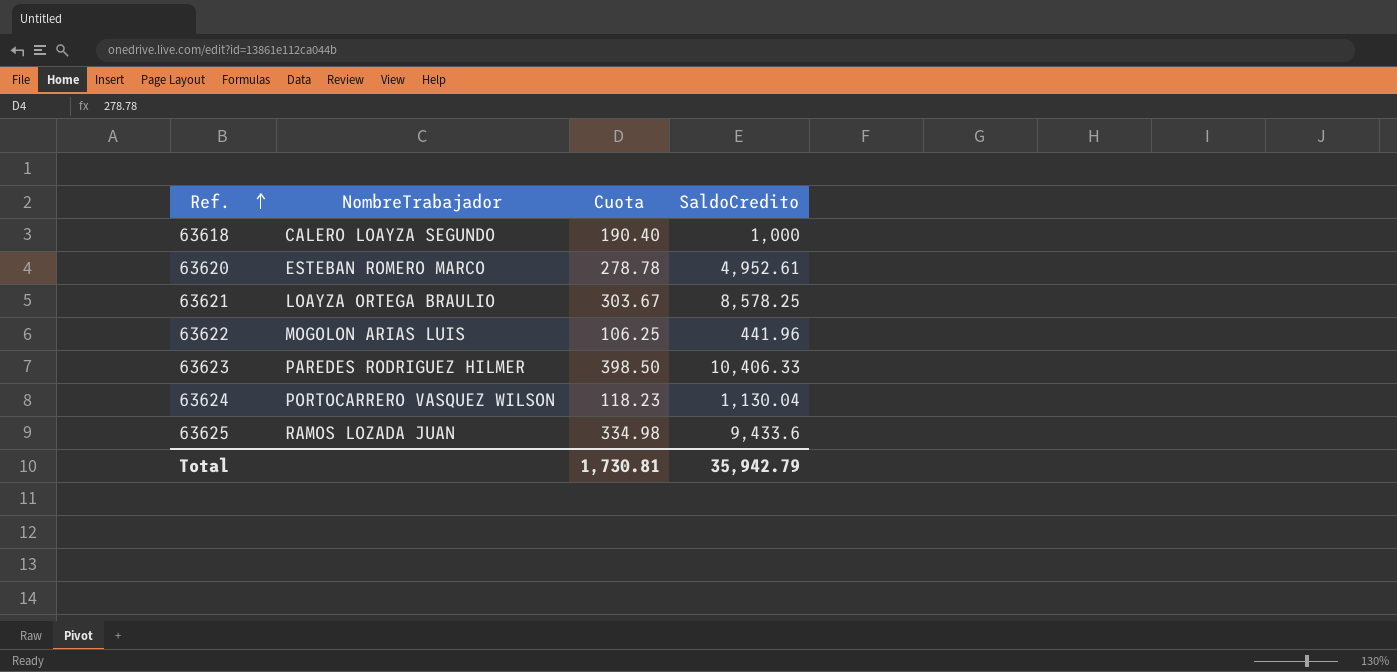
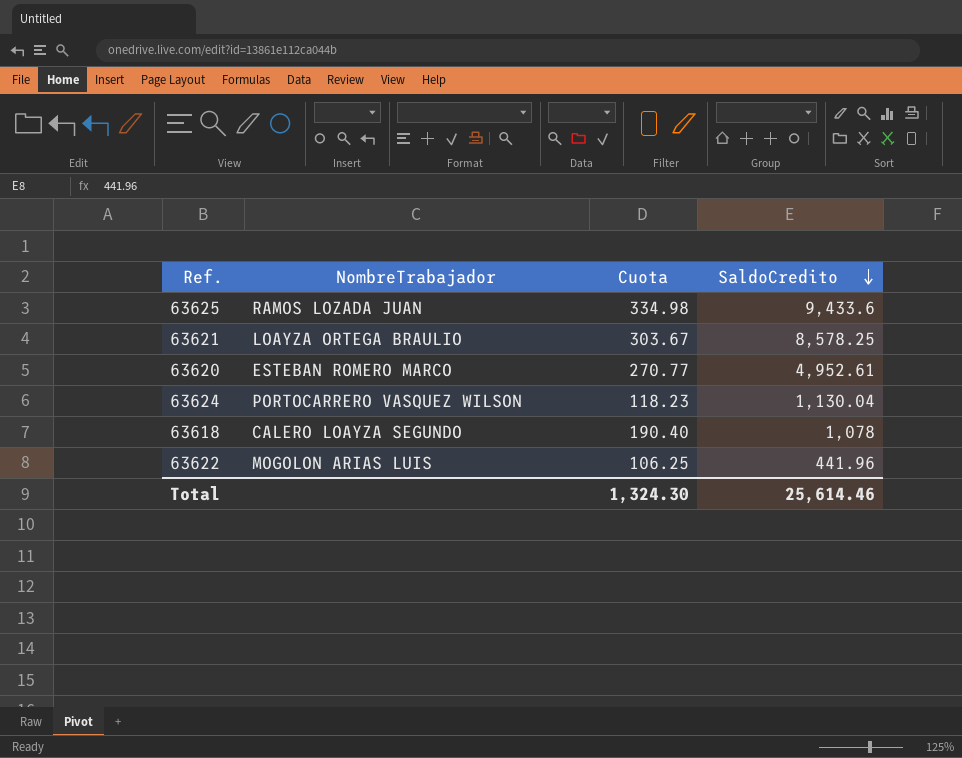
row order: Ref. ascending -> SaldoCredito descending
row 63623: PAREDES RODRIGUEZ HILMER | 398.50 | 10,406.33 -> none
63620 | Cuota: 278.78 -> 270.77
63618 | SaldoCredito: 1,000 -> 1,078
Total | Cuota: 1,730.81 -> 1,324.30
Total | SaldoCredito: 35,942.79 -> 25,614.46

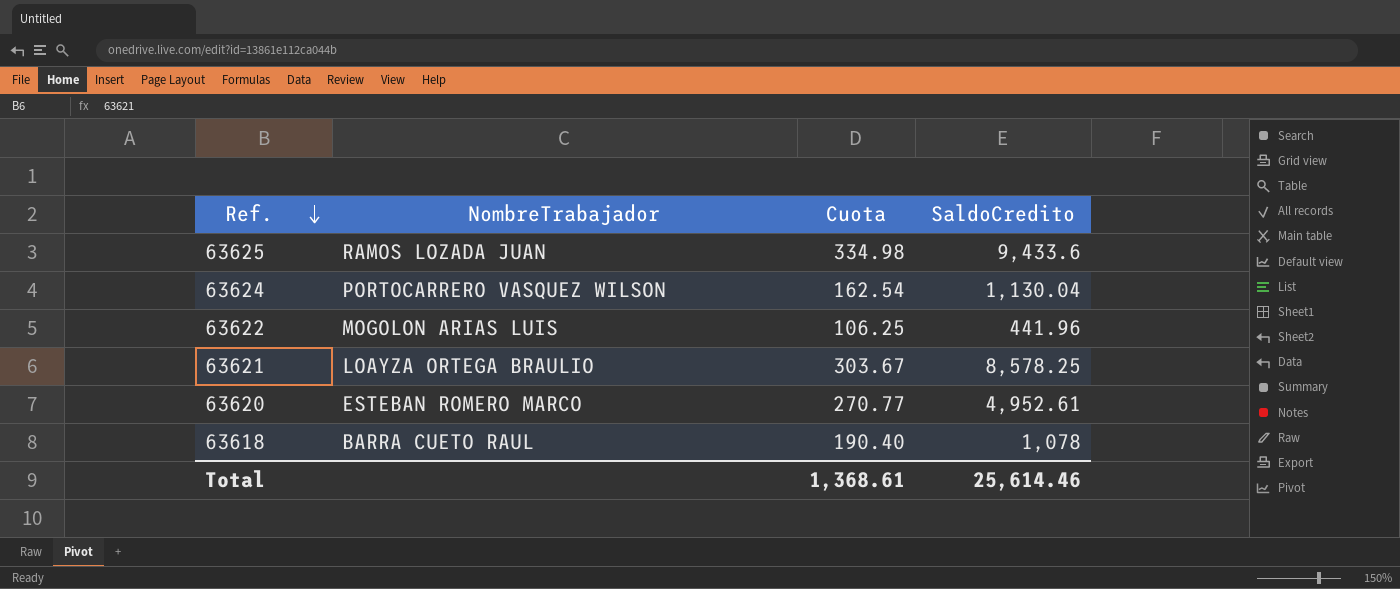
row order: SaldoCredito descending -> Ref. descending
63624 | Cuota: 118.23 -> 162.54
63618 | NombreTrabajador: CALERO LOAYZA SEGUNDO -> BARRA CUETO RAUL
Total | Cuota: 1,324.30 -> 1,368.61

